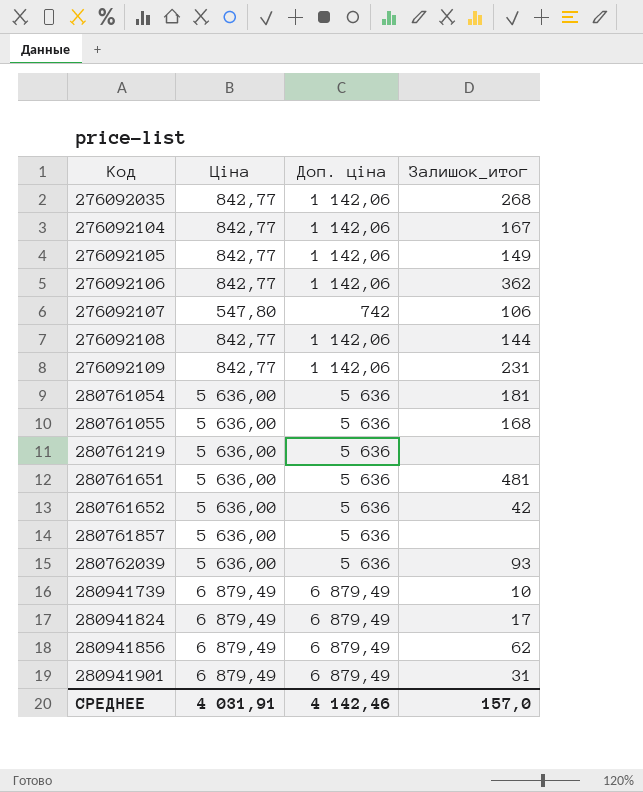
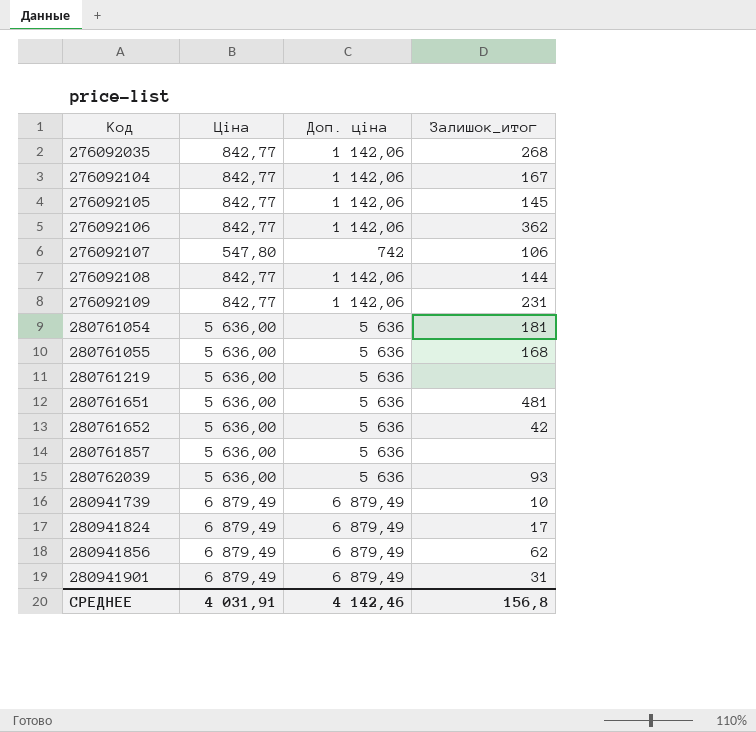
276092105 | Залишок_итог: 149 -> 145
СРЕДНЕЕ | Залишок_итог: 157,0 -> 156,8

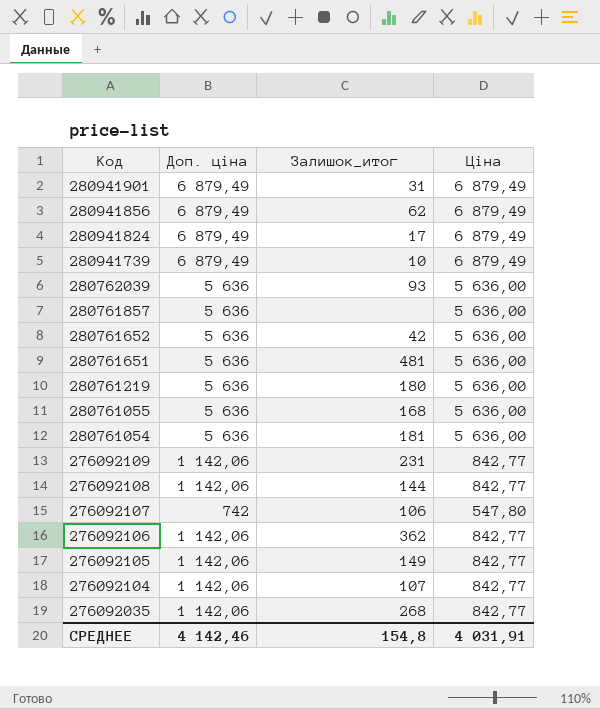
row order: Код ascending -> Код descending
column Ціна | position: 2 -> 4
280761219 | Залишок_итог: none -> 180
276092105 | Залишок_итог: 145 -> 149
276092104 | Залишок_итог: 167 -> 107
СРЕДНЕЕ | Залишок_итог: 156,8 -> 154,8

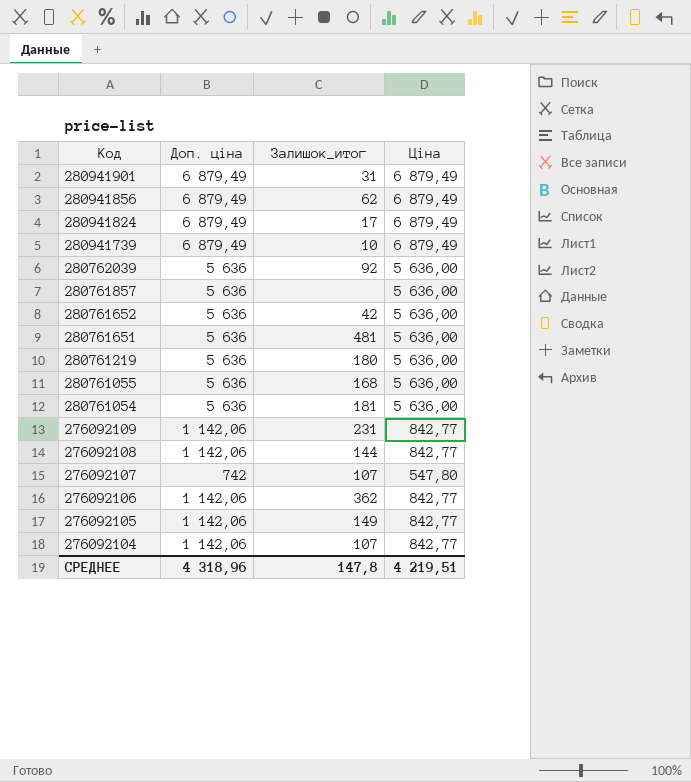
row 276092035: 1 142,06 | 268 | 842,77 -> none
280762039 | Залишок_итог: 93 -> 92
276092107 | Залишок_итог: 106 -> 107
СРЕДНЕЕ | Доп. ціна: 4 142,46 -> 4 318,96
СРЕДНЕЕ | Залишок_итог: 154,8 -> 147,8
СРЕДНЕЕ | Ціна: 4 031,91 -> 4 219,51

